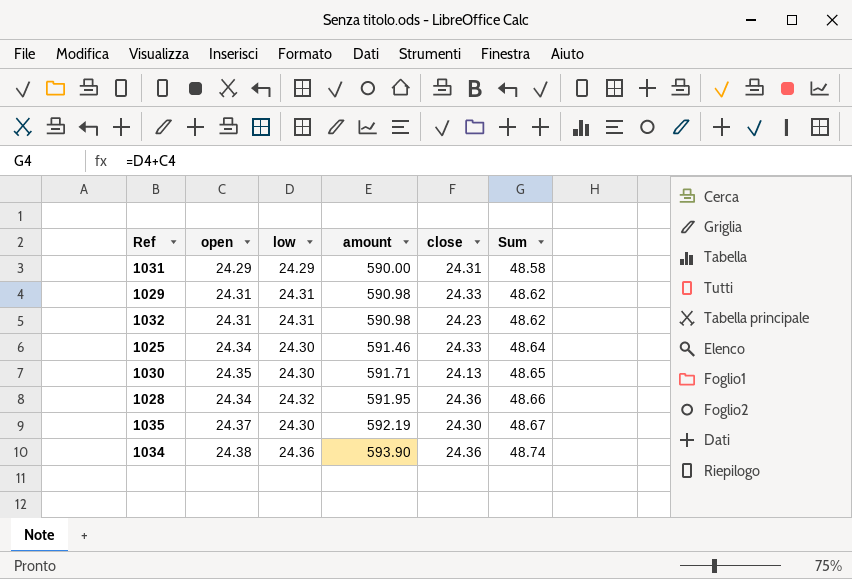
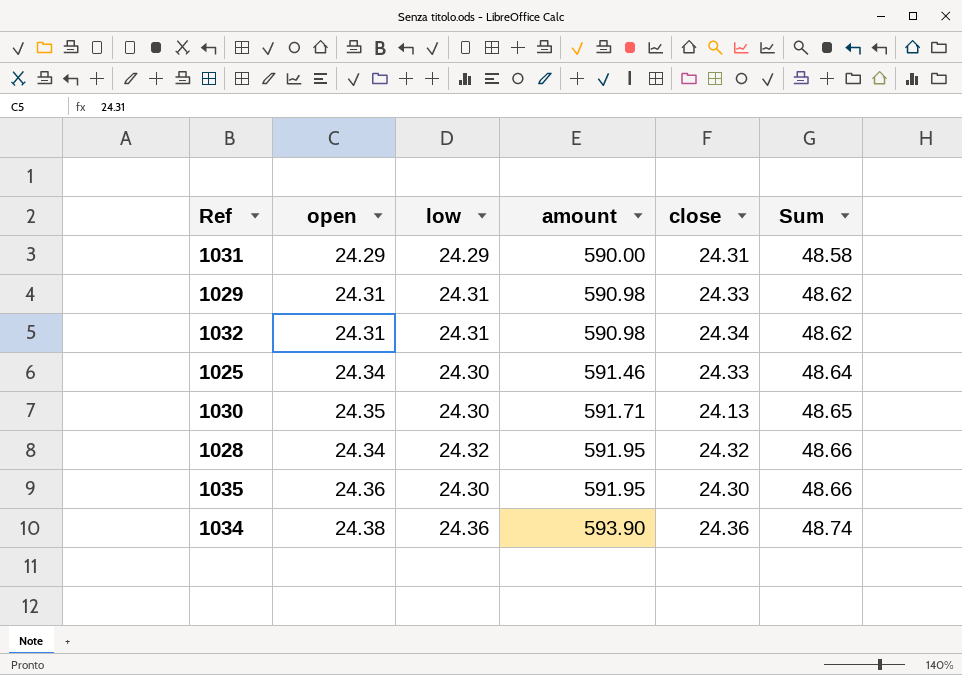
1032 | close: 24.23 -> 24.34
1028 | close: 24.36 -> 24.32
1035 | open: 24.37 -> 24.36
1035 | amount: 592.19 -> 591.95
1035 | Sum: 48.67 -> 48.66

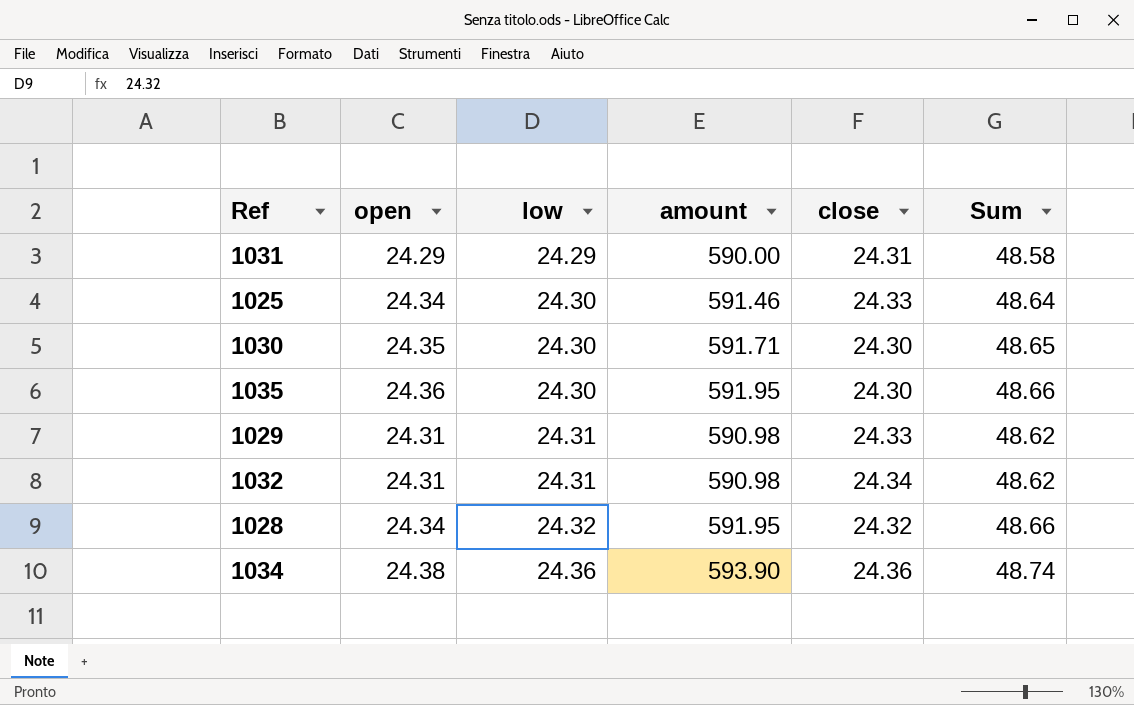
row order: amount ascending -> low ascending
1030 | close: 24.13 -> 24.30

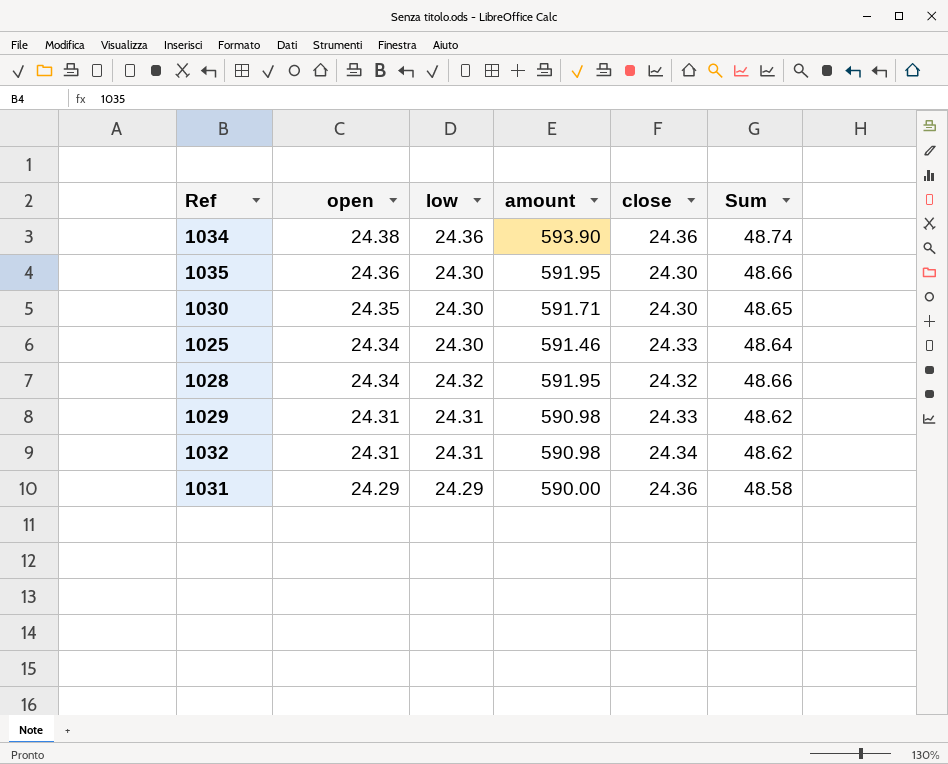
row order: low ascending -> open descending
1031 | close: 24.31 -> 24.36

